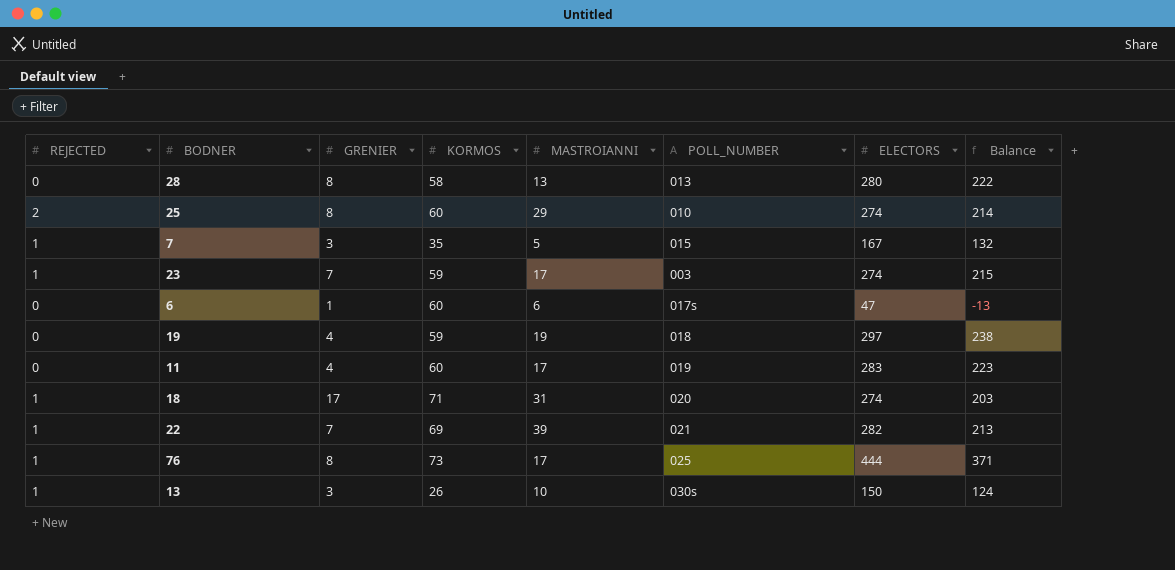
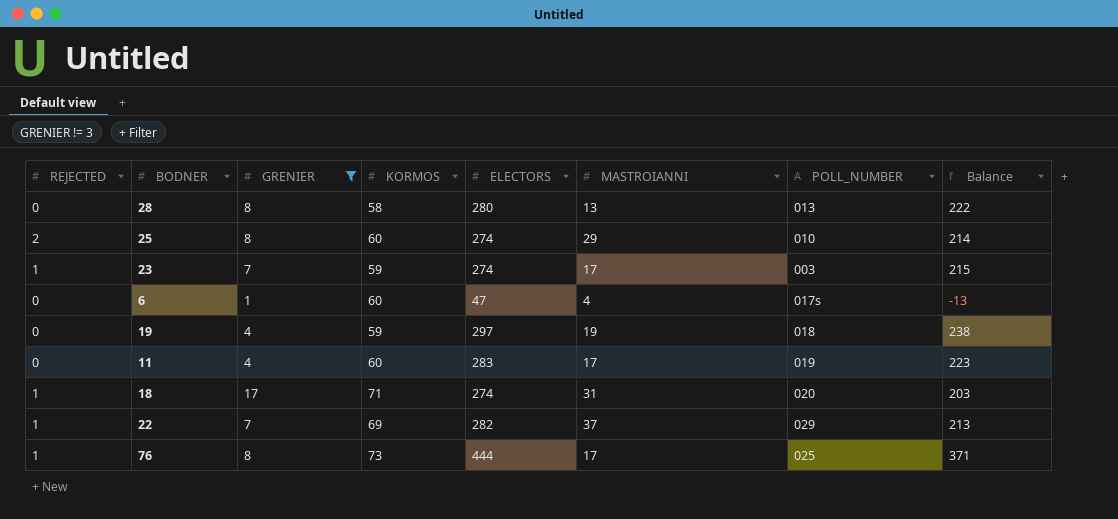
filter: none -> GRENIER != 3
column ELECTORS | position: 7 -> 5
6 | MASTROIANNI: 6 -> 4
22 | MASTROIANNI: 39 -> 37
22 | POLL_NUMBER: 021 -> 029

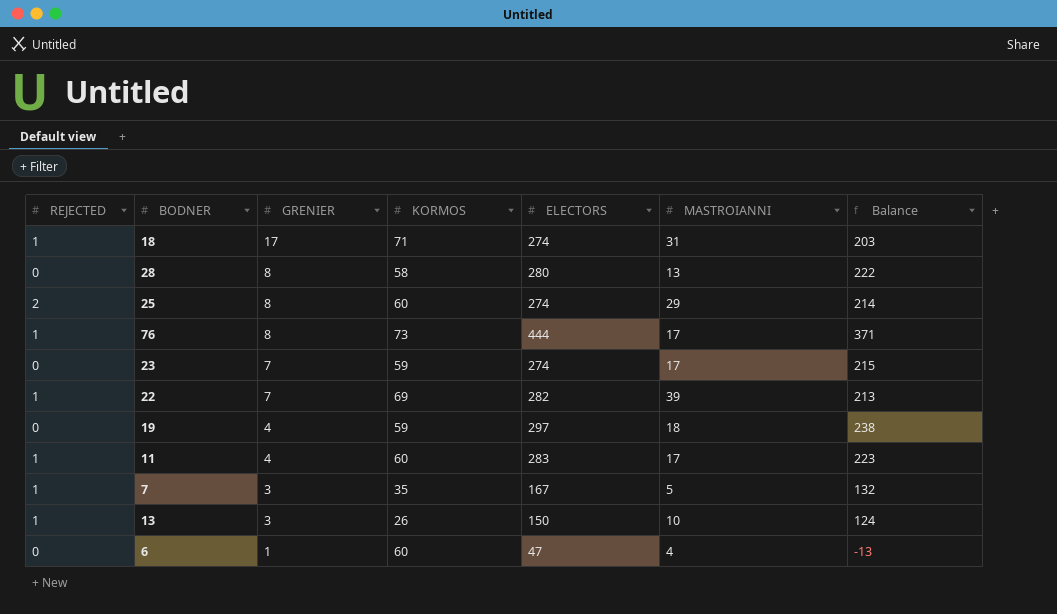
filter: GRENIER != 3 -> none
row order: none -> GRENIER descending
column POLL_NUMBER | position: 7 -> none
23 | REJECTED: 1 -> 0
22 | MASTROIANNI: 37 -> 39
19 | MASTROIANNI: 19 -> 18
11 | REJECTED: 0 -> 1

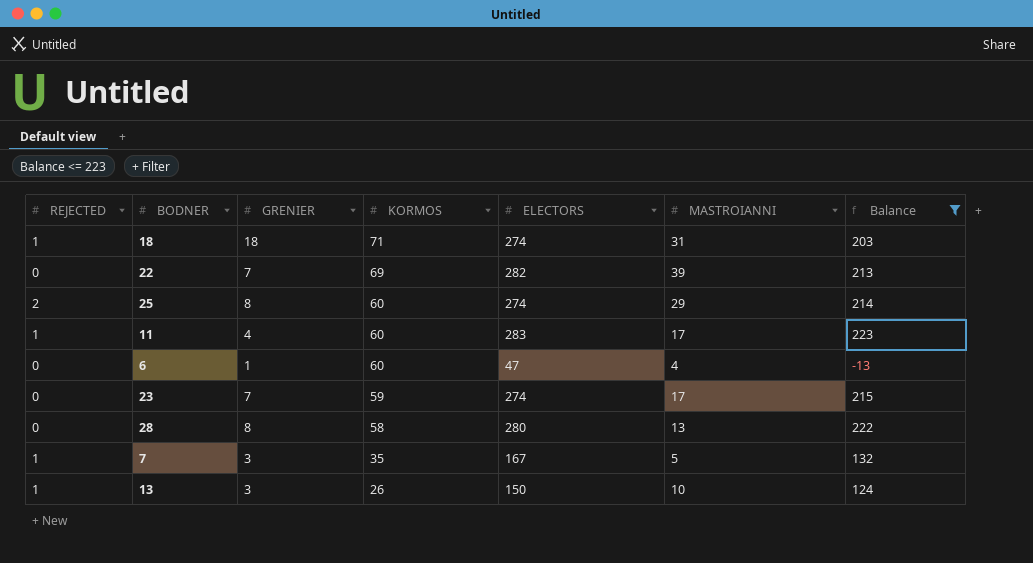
filter: none -> Balance <= 223
row order: GRENIER descending -> KORMOS descending
18 | GRENIER: 17 -> 18
22 | REJECTED: 1 -> 0

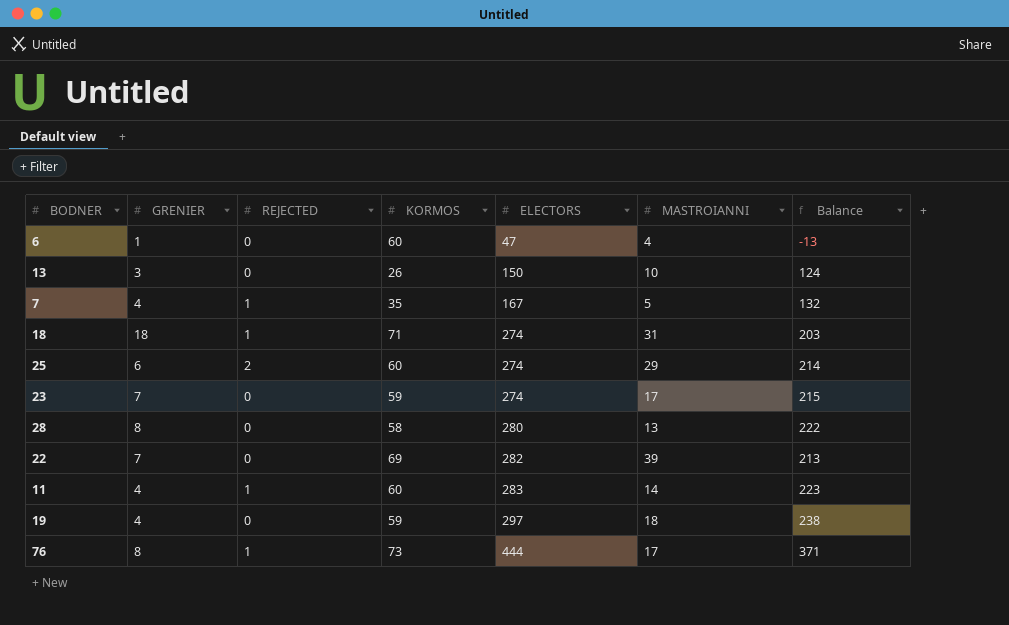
filter: Balance <= 223 -> none
row order: KORMOS descending -> ELECTORS ascending
column REJECTED | position: 1 -> 3
13 | REJECTED: 1 -> 0
7 | GRENIER: 3 -> 4
25 | GRENIER: 8 -> 6
11 | MASTROIANNI: 17 -> 14

